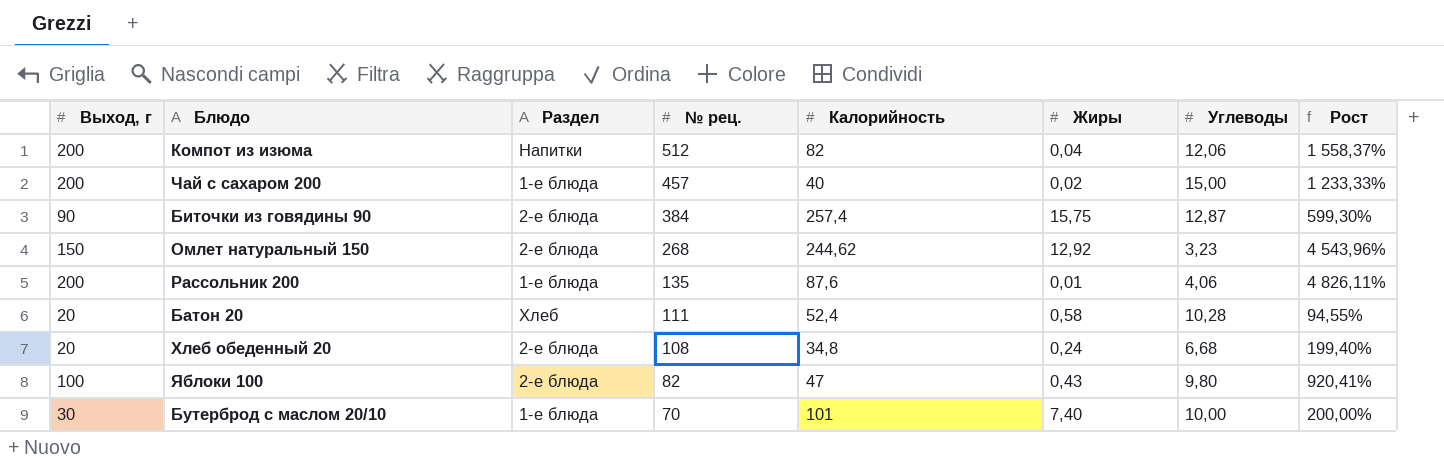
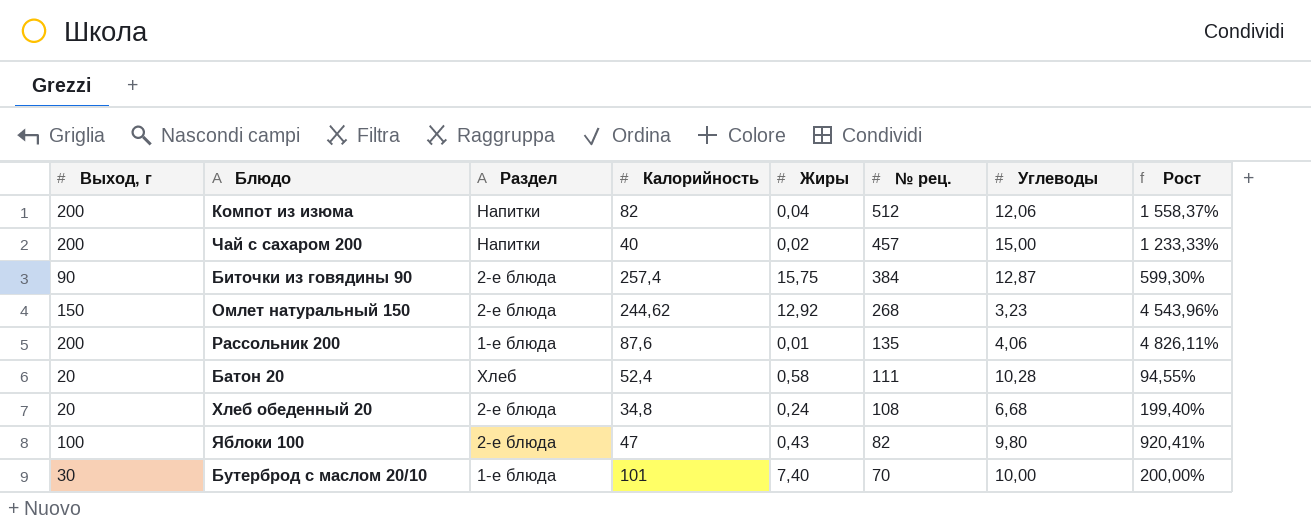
column № рец. | position: 4 -> 6
Чай с сахаром 200 | Раздел: 1-е блюда -> Напитки

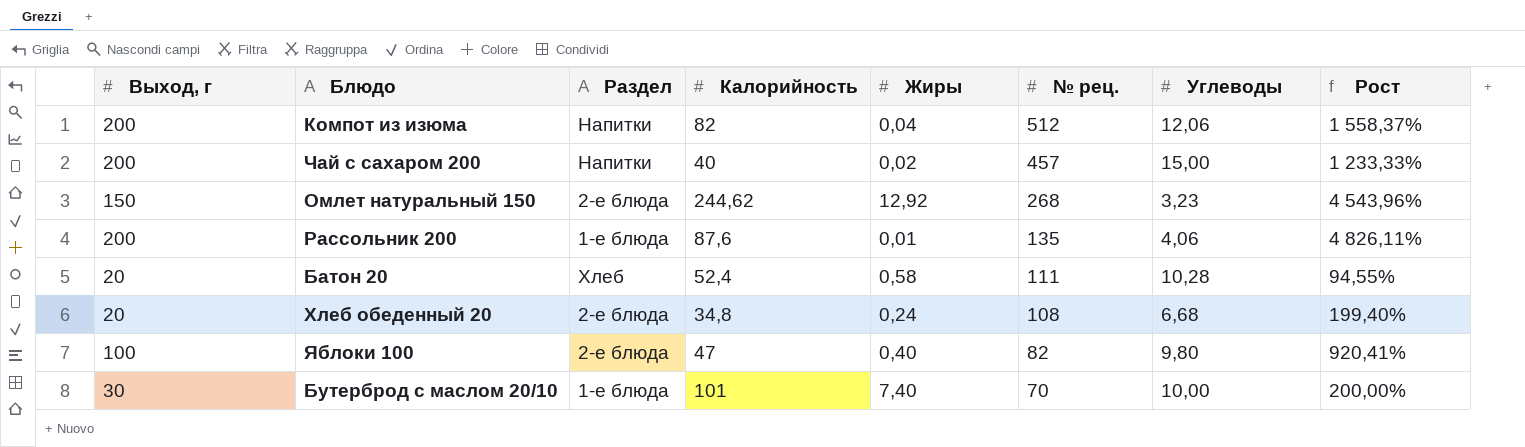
row Биточки из говядины 90: 90 | 2-е блюда | 257,4 | 15,75 | 384 | 12,87 | 599,30% -> none
Яблоки 100 | Жиры: 0,43 -> 0,40

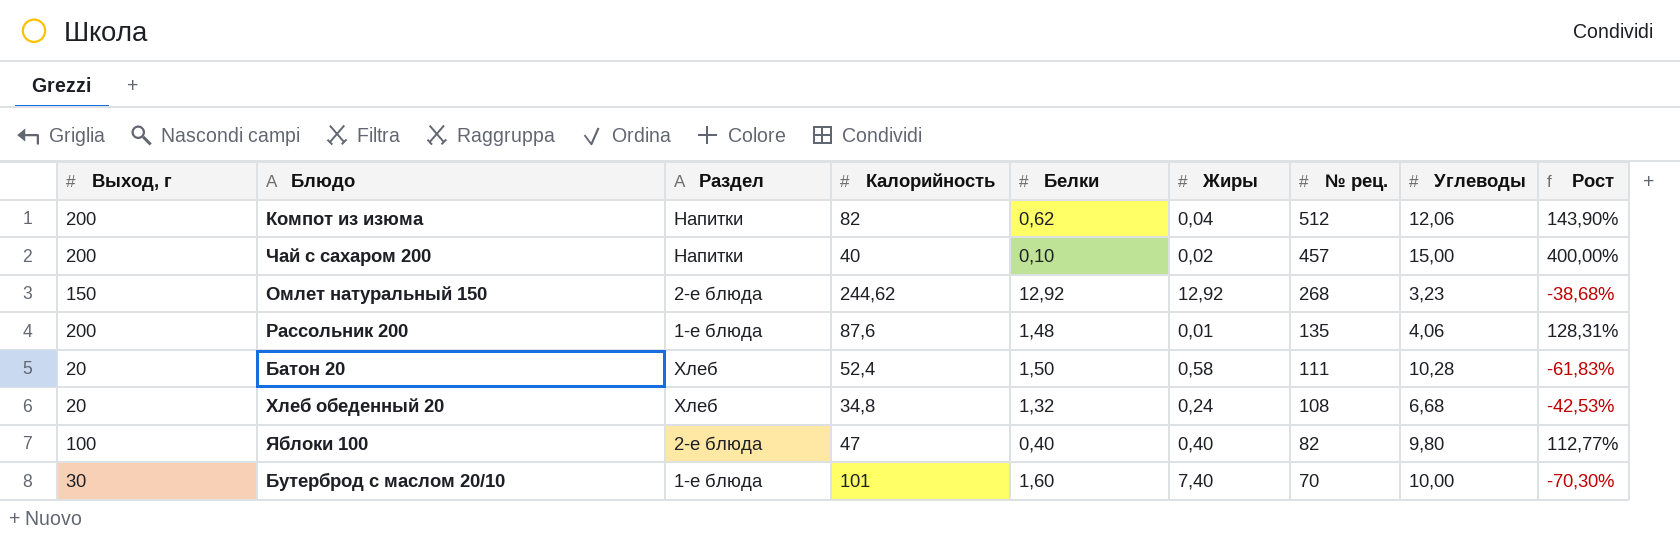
column Белки | position: none -> 5
column Рост | formula: ([Выход, г] - [Углеводы]) / [Углеводы] -> ([Выход, г] - [Калорийность]) / [Калорийность]
Хлеб обеденный 20 | Раздел: 2-е блюда -> Хлеб

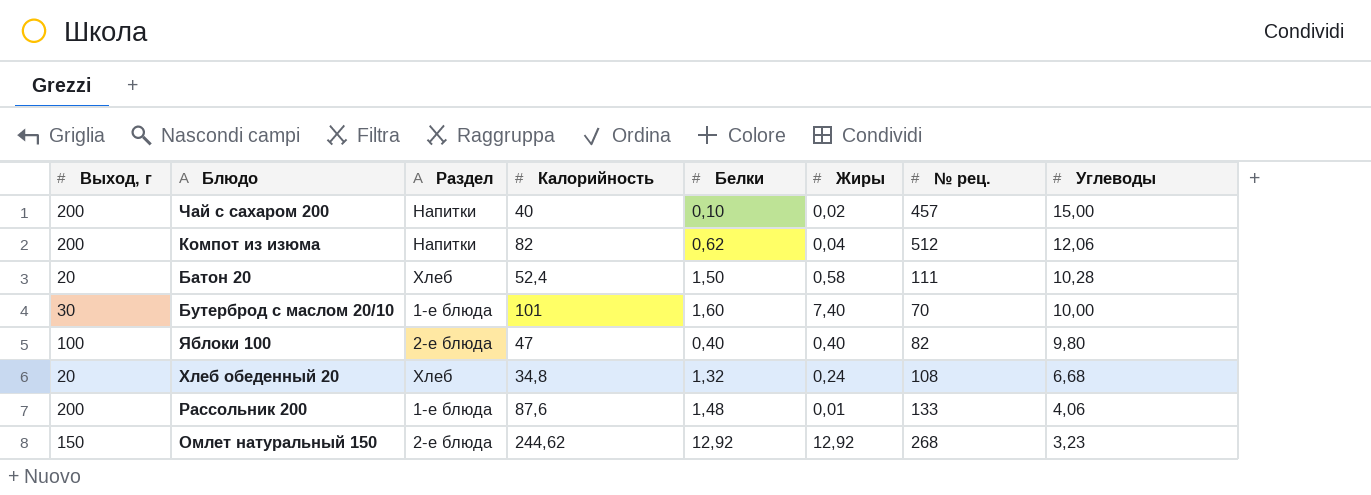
row order: № рец. descending -> Углеводы descending
column Рост | formula: ([Выход, г] - [Калорийность]) / [Калорийность] -> none
Рассольник 200 | № рец.: 135 -> 133

